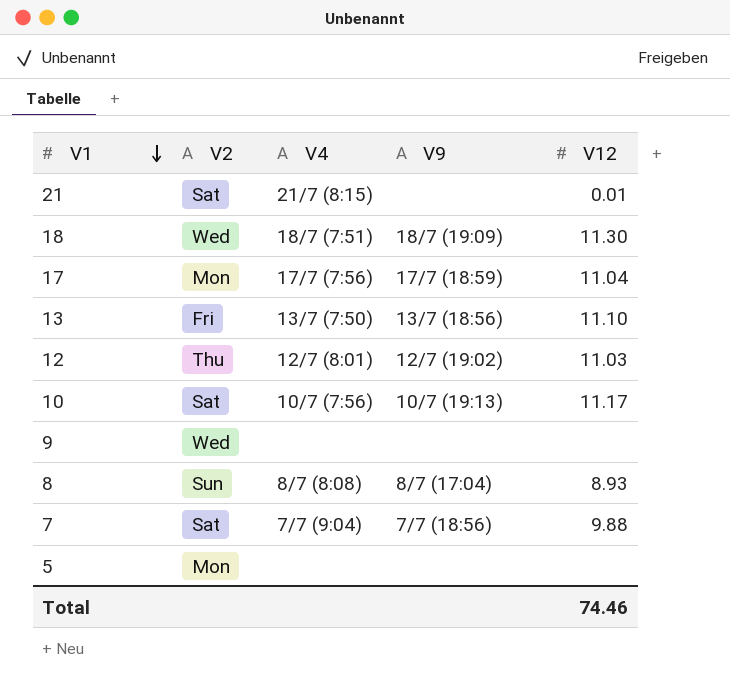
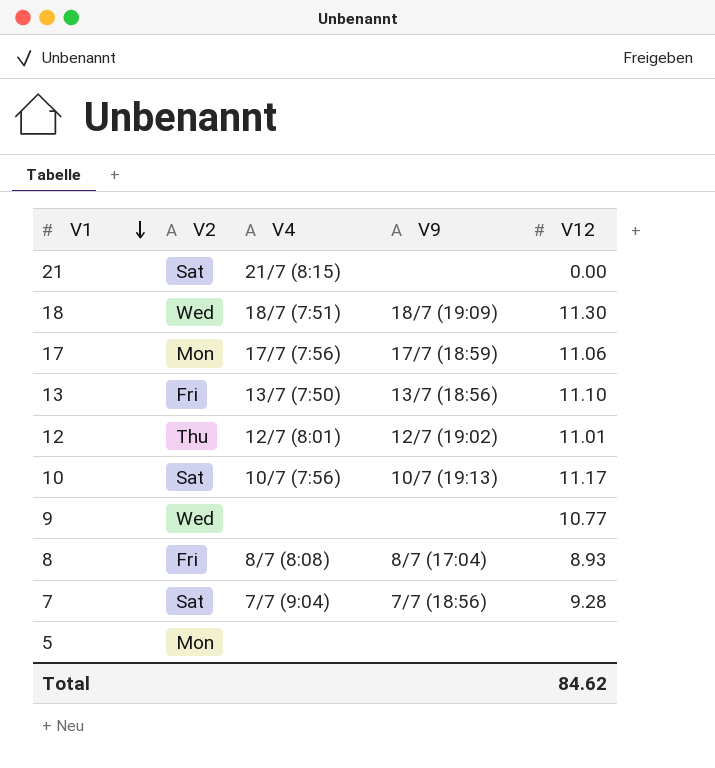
21 | V12: 0.01 -> 0.00
17 | V12: 11.04 -> 11.06
12 | V12: 11.03 -> 11.01
9 | V12: none -> 10.77
8 | V2: Sun -> Fri
7 | V12: 9.88 -> 9.28
Total | V12: 74.46 -> 84.62

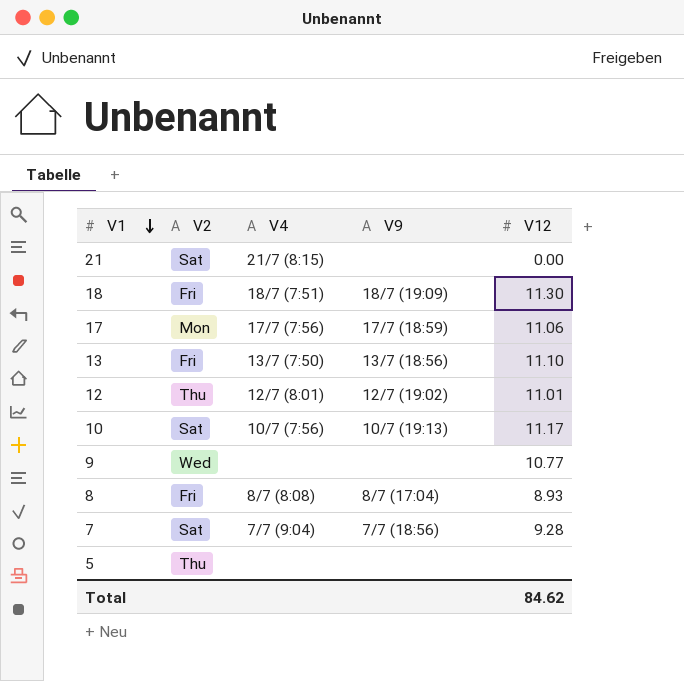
18 | V2: Wed -> Fri
5 | V2: Mon -> Thu

